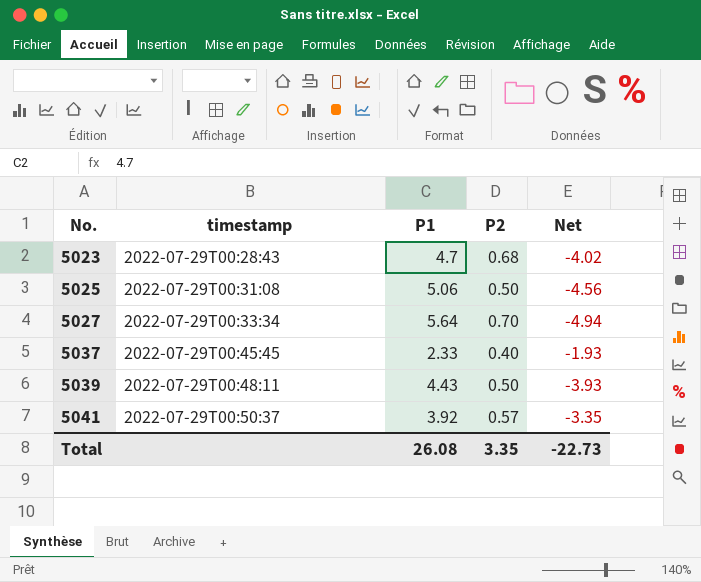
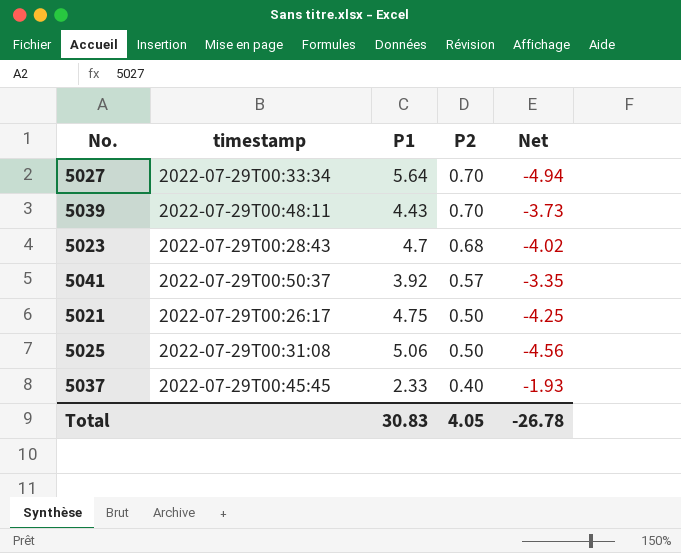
row order: No. ascending -> P2 descending
5039 | P2: 0.50 -> 0.70
5039 | Net: -3.93 -> -3.73
row 5021: none -> 2022-07-29T00:26:17 | 4.75 | 0.50 | -4.25
Total | P1: 26.08 -> 30.83
Total | P2: 3.35 -> 4.05
Total | Net: -22.73 -> -26.78

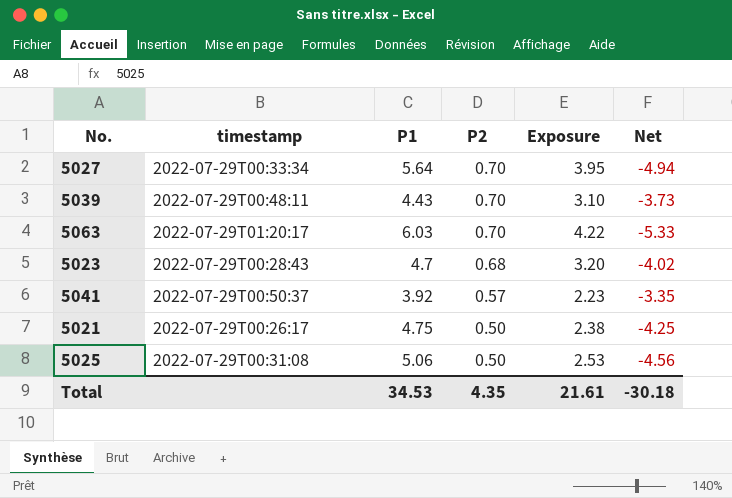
column Exposure | formula: none -> [P1] * [P2]
row 5037: 2022-07-29T00:45:45 | 2.33 | 0.40 | -1.93 -> none
row 5063: none -> 2022-07-29T01:20:17 | 6.03 | 0.70 | 4.22 | -5.33
Total | P1: 30.83 -> 34.53
Total | P2: 4.05 -> 4.35
Total | Net: -26.78 -> -30.18

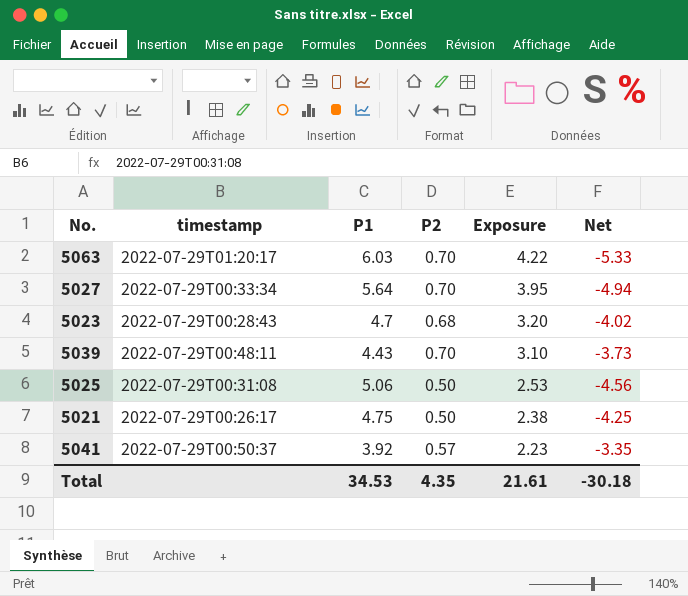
row order: P2 descending -> Exposure descending

